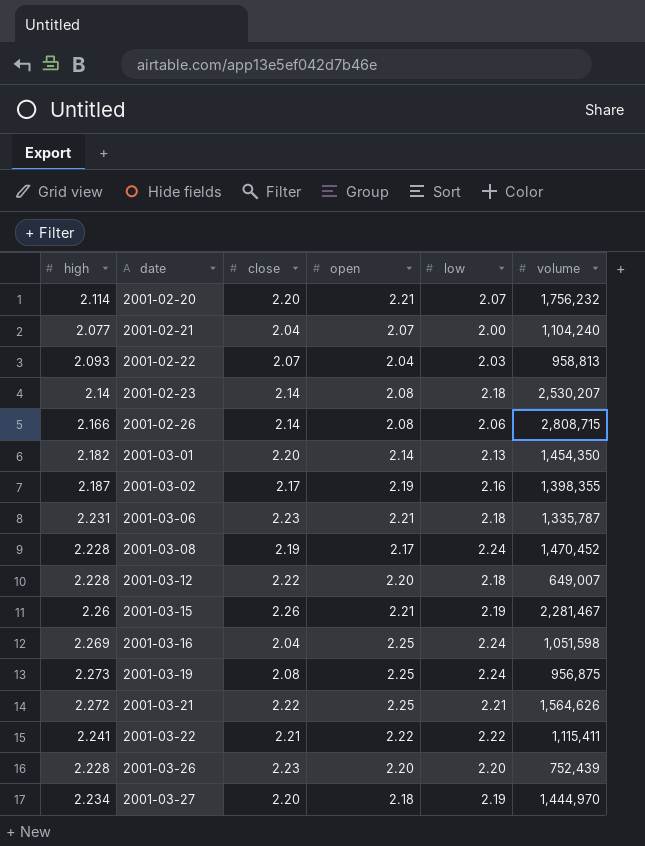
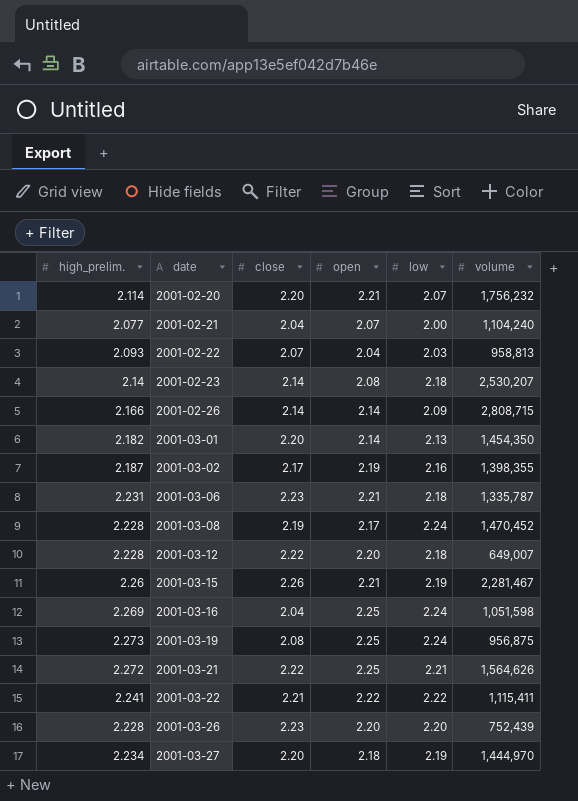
column name: high -> high_prelim.
2001-02-26 | open: 2.08 -> 2.14
2001-02-26 | low: 2.06 -> 2.09

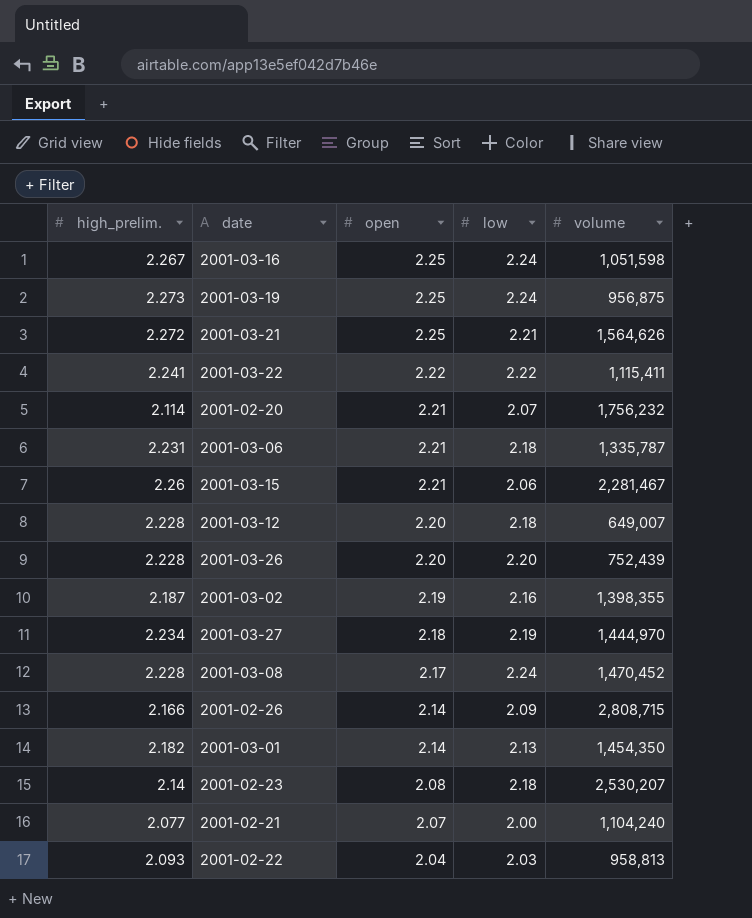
row order: date ascending -> open descending
column close | position: 3 -> none
2001-03-16 | high_prelim.: 2.269 -> 2.267
2001-03-15 | low: 2.19 -> 2.06

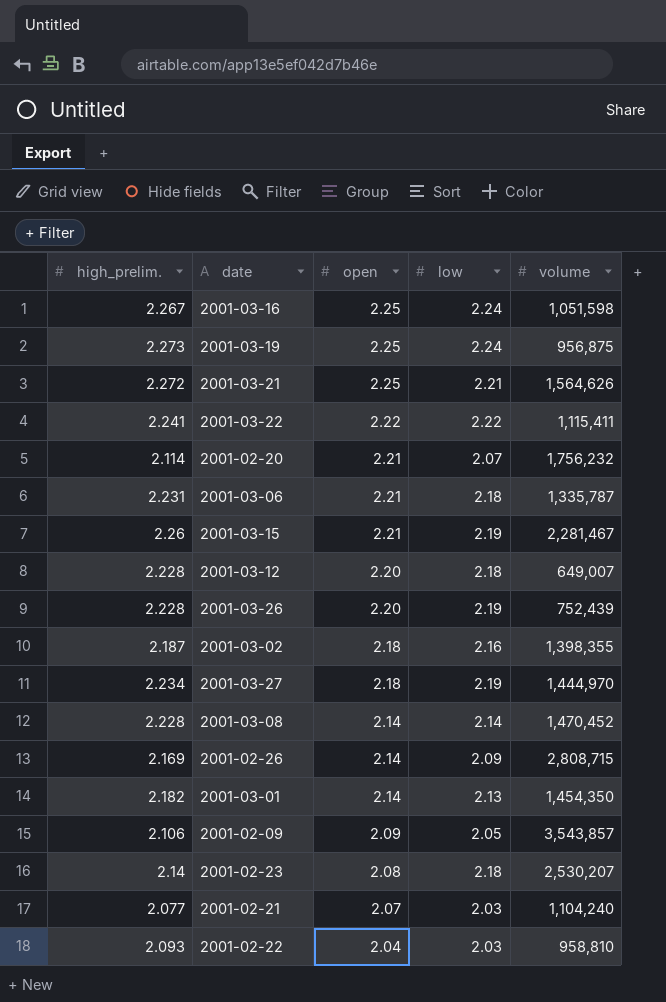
2001-03-15 | low: 2.06 -> 2.19
2001-03-26 | low: 2.20 -> 2.19
2001-03-02 | open: 2.19 -> 2.18
2001-03-08 | open: 2.17 -> 2.14
2001-03-08 | low: 2.24 -> 2.14
2001-02-26 | high_prelim.: 2.166 -> 2.169
row 2001-02-09: none -> 2.106 | 2.09 | 2.05 | 3,543,857
2001-02-21 | low: 2.00 -> 2.03
2001-02-22 | volume: 958,813 -> 958,810

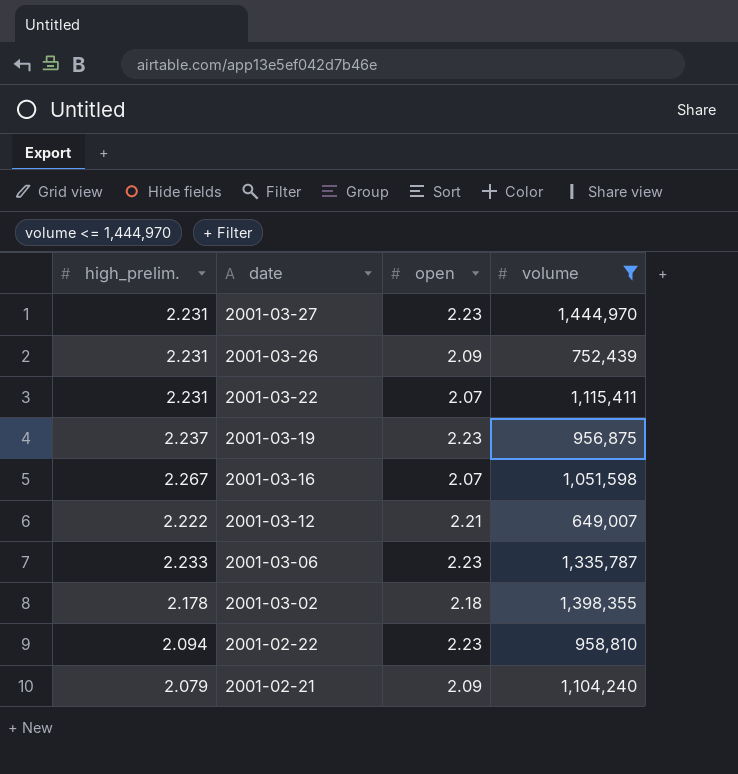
filter: none -> volume <= 1,444,970
row order: open descending -> date descending
column low | position: 4 -> none
2001-03-27 | high_prelim.: 2.234 -> 2.231
2001-03-27 | open: 2.18 -> 2.23
2001-03-26 | high_prelim.: 2.228 -> 2.231
2001-03-26 | open: 2.20 -> 2.09
2001-03-22 | high_prelim.: 2.241 -> 2.231
2001-03-22 | open: 2.22 -> 2.07
2001-03-19 | high_prelim.: 2.273 -> 2.237
2001-03-19 | open: 2.25 -> 2.23
2001-03-16 | open: 2.25 -> 2.07
2001-03-12 | high_prelim.: 2.228 -> 2.222
2001-03-12 | open: 2.20 -> 2.21
2001-03-06 | high_prelim.: 2.231 -> 2.233
2001-03-06 | open: 2.21 -> 2.23
2001-03-02 | high_prelim.: 2.187 -> 2.178
2001-02-22 | high_prelim.: 2.093 -> 2.094
2001-02-22 | open: 2.04 -> 2.23
2001-02-21 | high_prelim.: 2.077 -> 2.079
2001-02-21 | open: 2.07 -> 2.09

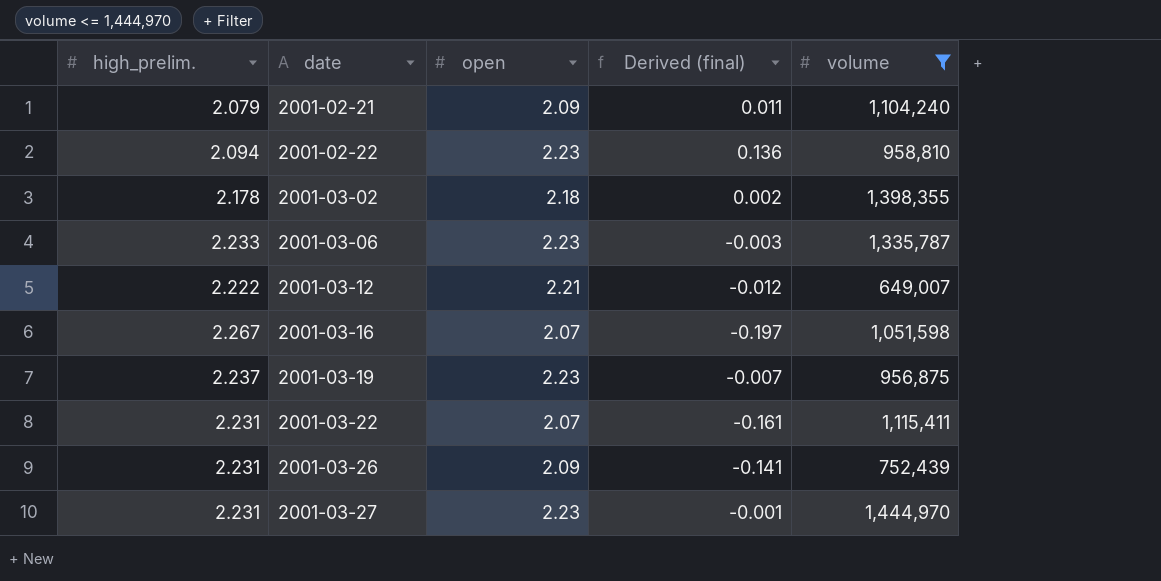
row order: date descending -> date ascending
column Derived (final) | formula: none -> [open] - [high_prelim.]

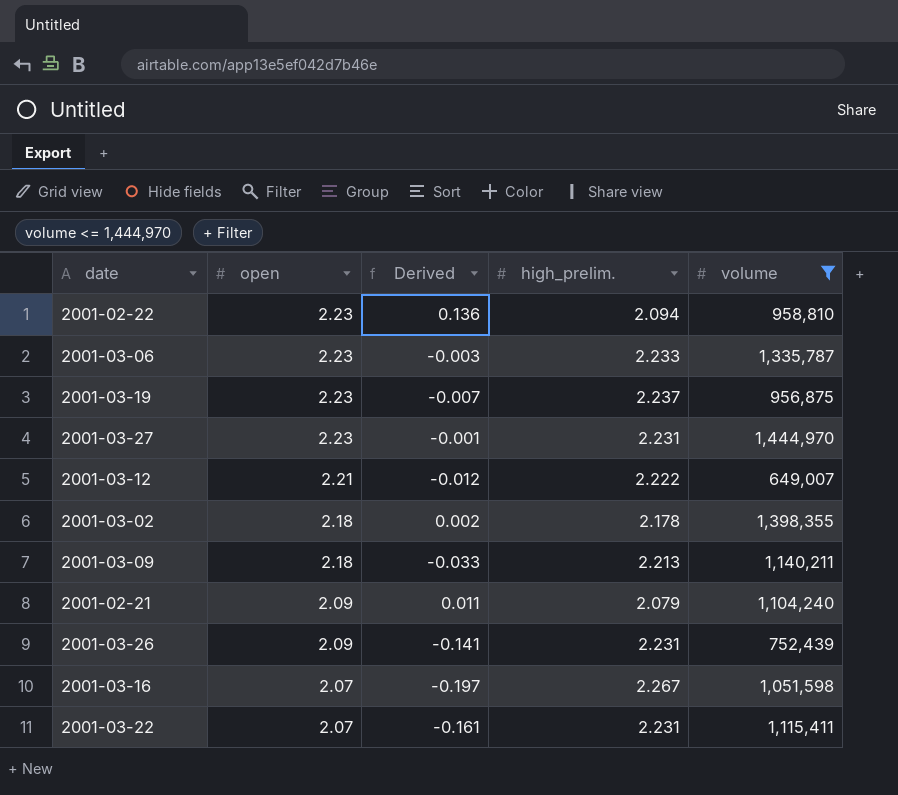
row order: date ascending -> open descending
column name: Derived (final) -> Derived
column high_prelim. | position: 1 -> 4
row 2001-03-09: none -> 2.18 | -0.033 | 2.213 | 1,140,211

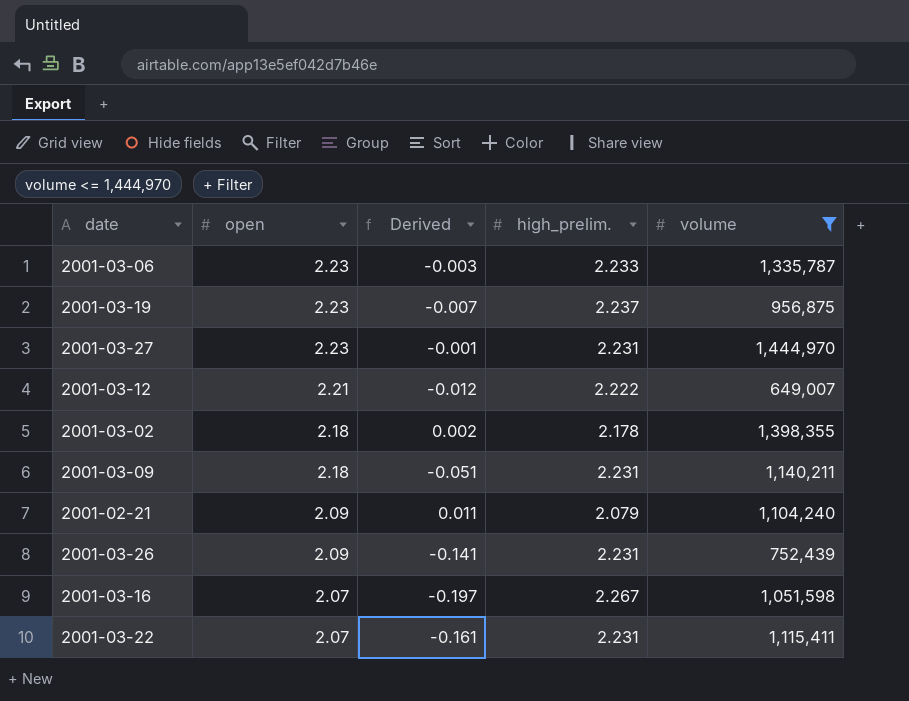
row 2001-02-22: 2.23 | 0.136 | 2.094 | 958,810 -> none
2001-03-09 | Derived: -0.033 -> -0.051
2001-03-09 | high_prelim.: 2.213 -> 2.231

